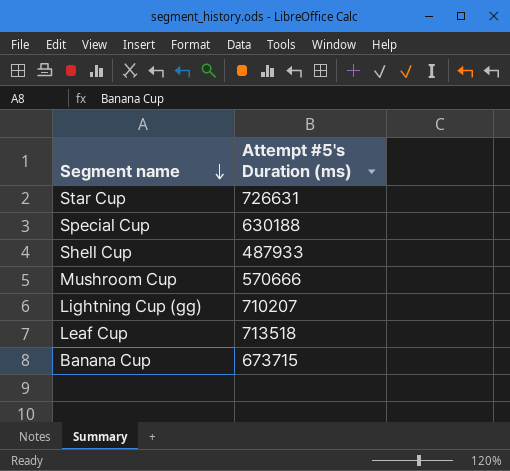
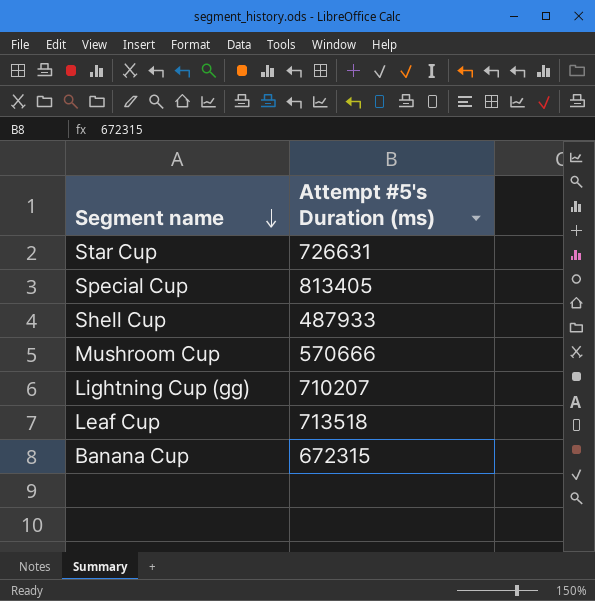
Special Cup | Attempt #5's Duration (ms): 630188 -> 813405
Banana Cup | Attempt #5's Duration (ms): 673715 -> 672315

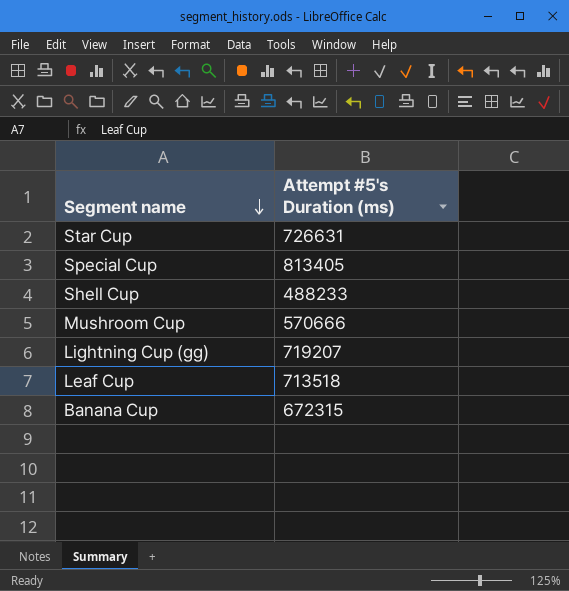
Shell Cup | Attempt #5's Duration (ms): 487933 -> 488233
Lightning Cup (gg) | Attempt #5's Duration (ms): 710207 -> 719207

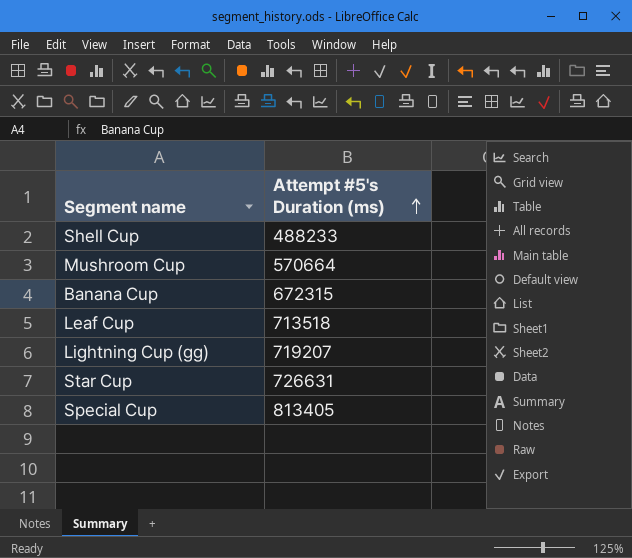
row order: Segment name descending -> Attempt #5's Duration (ms) ascending
Mushroom Cup | Attempt #5's Duration (ms): 570666 -> 570664

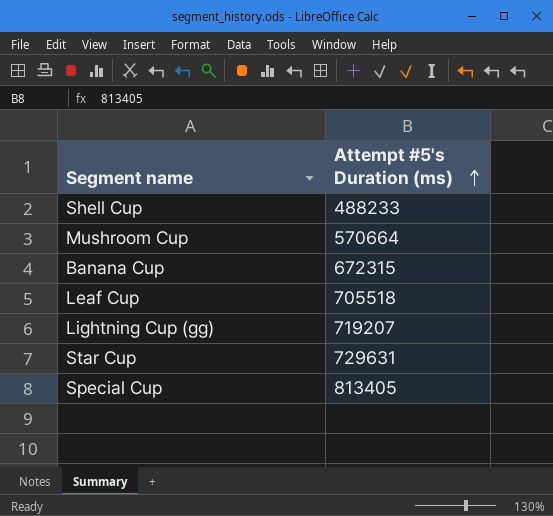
Leaf Cup | Attempt #5's Duration (ms): 713518 -> 705518
Star Cup | Attempt #5's Duration (ms): 726631 -> 729631

